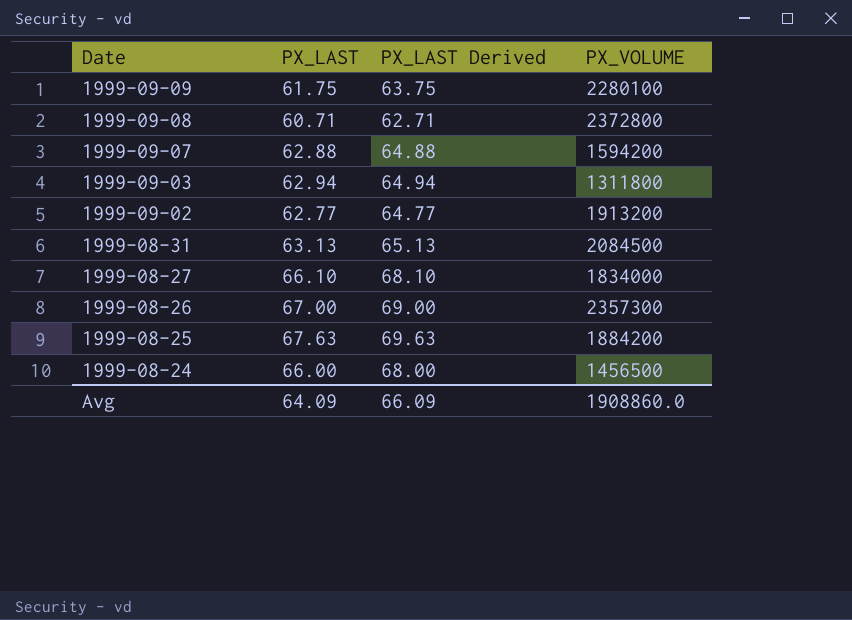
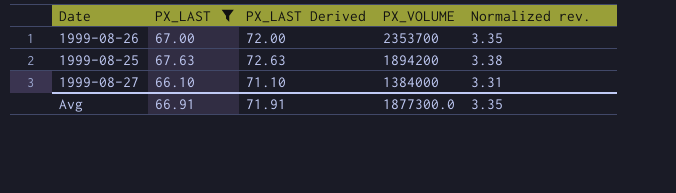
filter: none -> PX_LAST >= 66.10
row order: Date descending -> PX_VOLUME descending
column PX_LAST Derived | formula: [PX_LAST] + 2 -> [PX_LAST] + 5
column Normalized rev. | formula: none -> [PX_LAST] * 0.05
1999-08-26 | PX_VOLUME: 2357300 -> 2353700
1999-08-25 | PX_VOLUME: 1884200 -> 1894200
1999-08-27 | PX_VOLUME: 1834000 -> 1384000
Avg | PX_LAST: 64.09 -> 66.91
Avg | PX_LAST Derived: 66.09 -> 71.91
Avg | PX_VOLUME: 1908860.0 -> 1877300.0

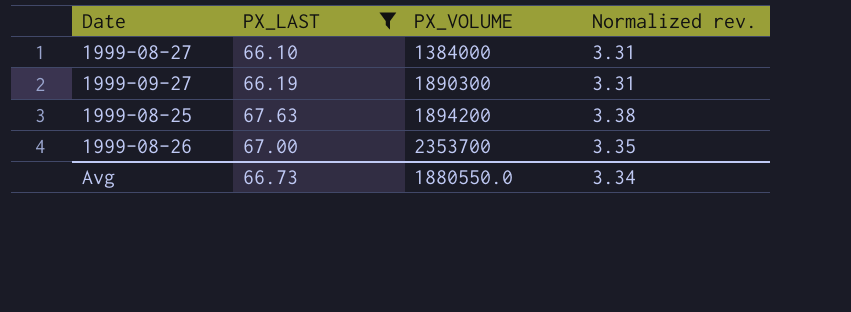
row order: PX_VOLUME descending -> PX_VOLUME ascending
column PX_LAST Derived | formula: [PX_LAST] + 5 -> none
row 1999-09-27: none -> 66.19 | 1890300 | 3.31
Avg | PX_LAST: 66.91 -> 66.73
Avg | PX_VOLUME: 1877300.0 -> 1880550.0
Avg | Normalized rev.: 3.35 -> 3.34

